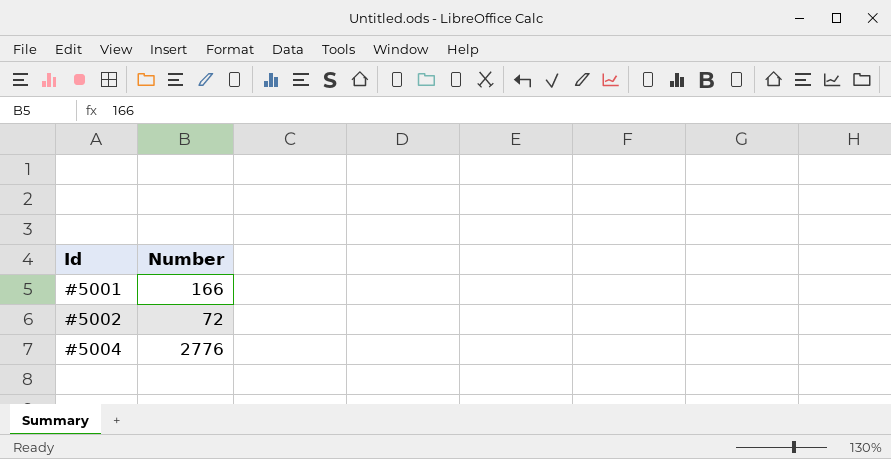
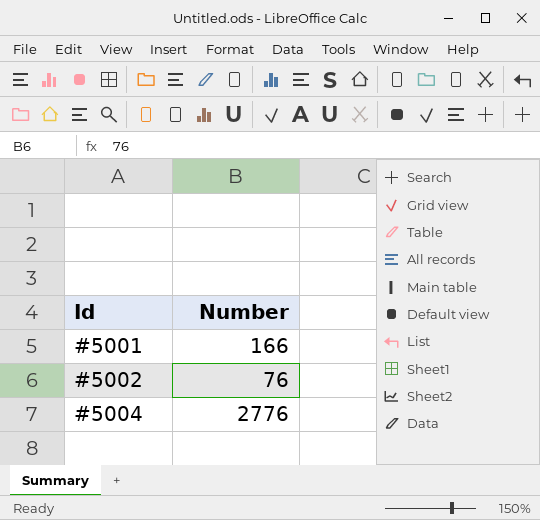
#5002 | Number: 72 -> 76

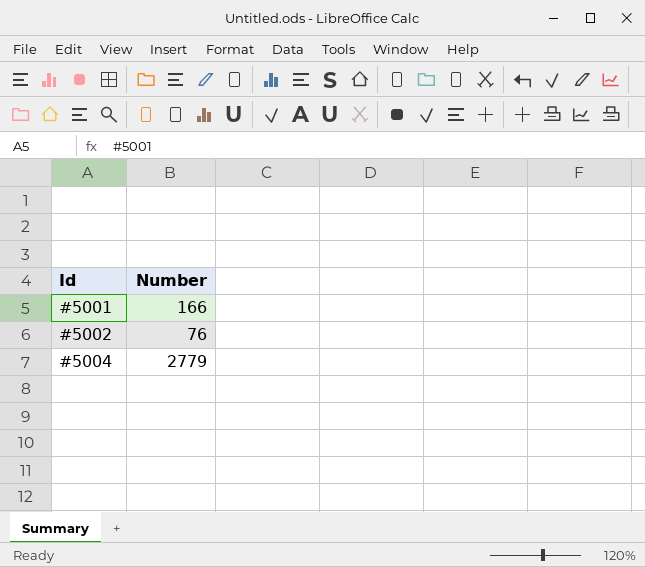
#5004 | Number: 2776 -> 2779

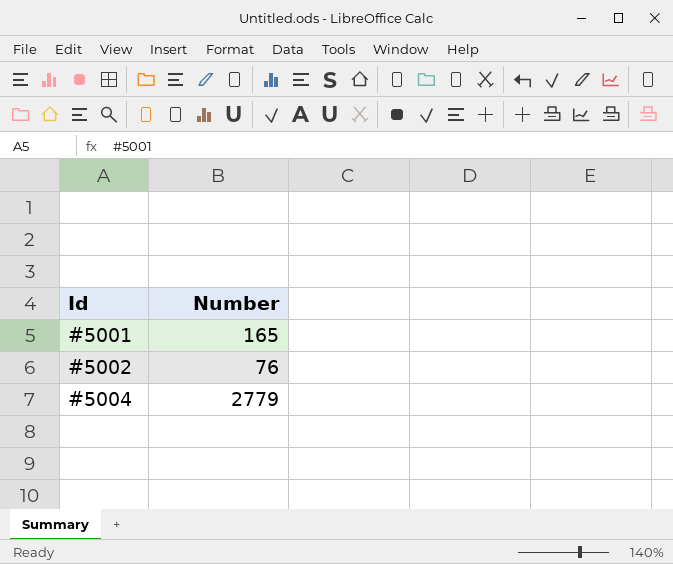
#5001 | Number: 166 -> 165

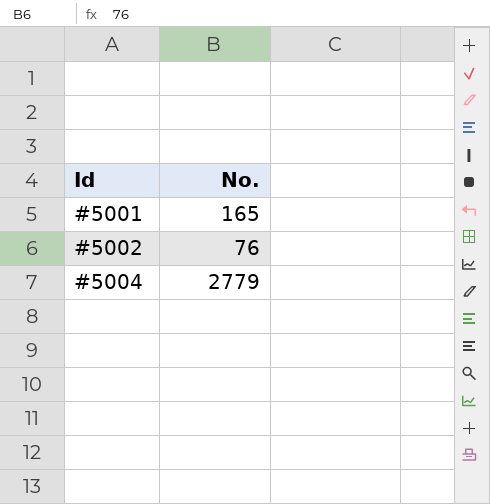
column name: Number -> No.

